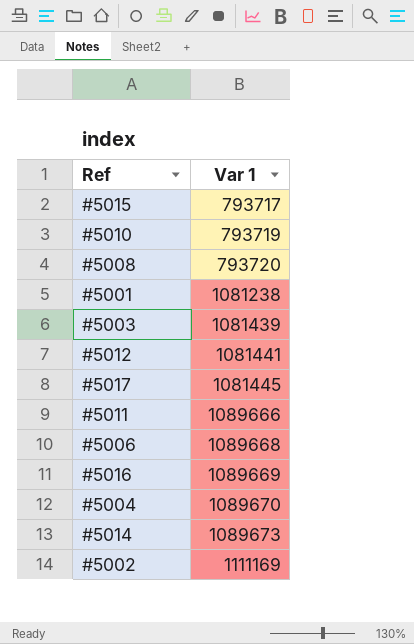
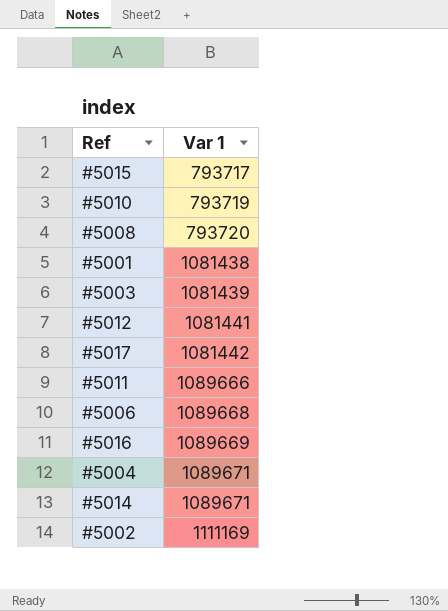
#5001 | Var 1: 1081238 -> 1081438
#5017 | Var 1: 1081445 -> 1081442
#5004 | Var 1: 1089670 -> 1089671
#5014 | Var 1: 1089673 -> 1089671

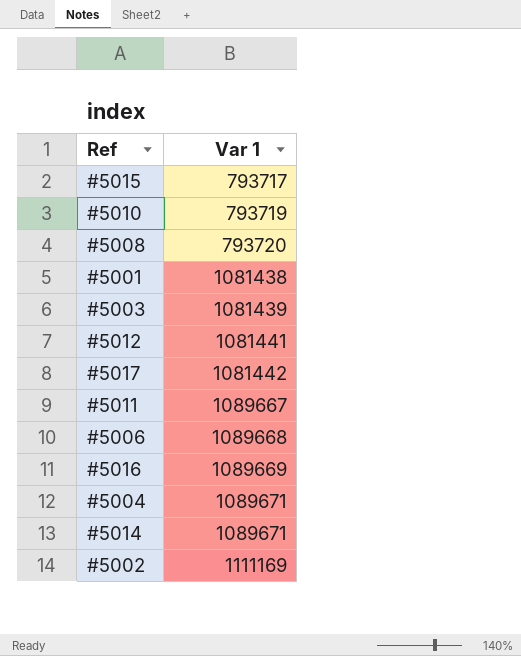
#5011 | Var 1: 1089666 -> 1089667

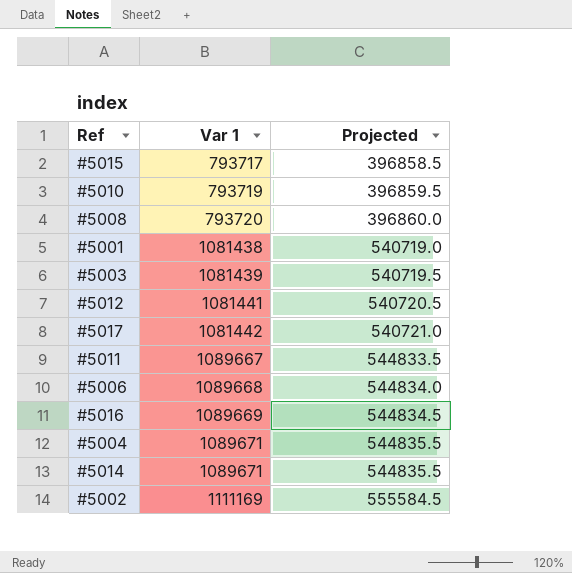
column Projected | formula: none -> [Var 1] * 0.5

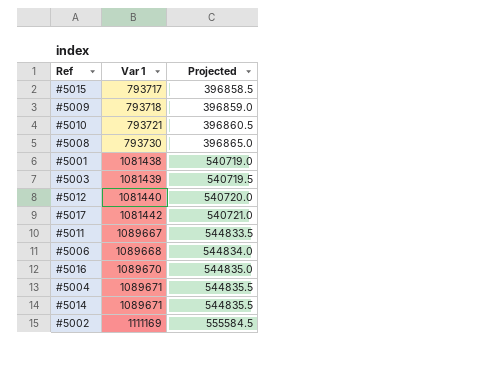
row #5009: none -> 793718 | 396859.0
#5010 | Var 1: 793719 -> 793721
#5010 | Projected: 396859.5 -> 396860.5
#5008 | Var 1: 793720 -> 793730
#5008 | Projected: 396860.0 -> 396865.0
#5012 | Var 1: 1081441 -> 1081440
#5012 | Projected: 540720.5 -> 540720.0
#5016 | Var 1: 1089669 -> 1089670
#5016 | Projected: 544834.5 -> 544835.0

